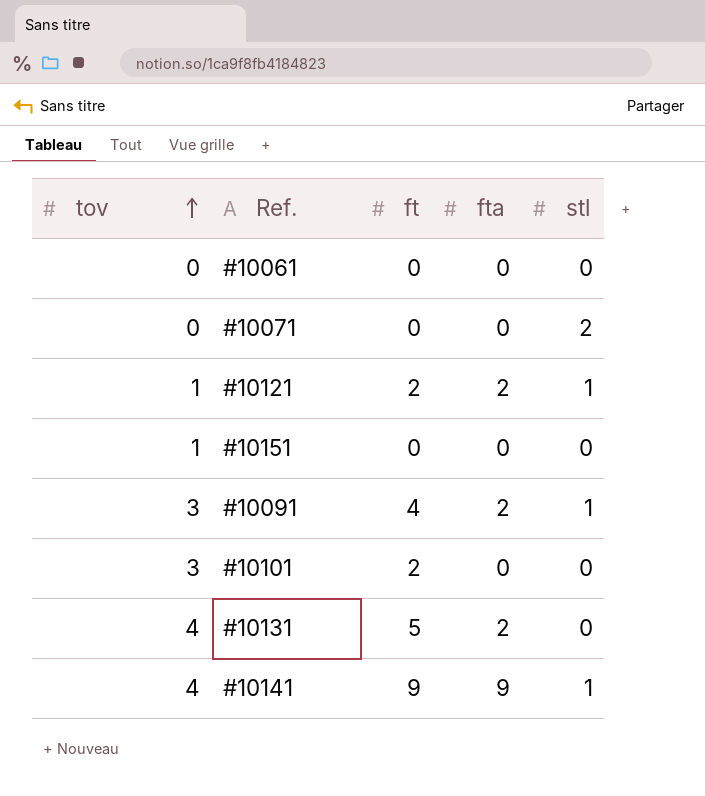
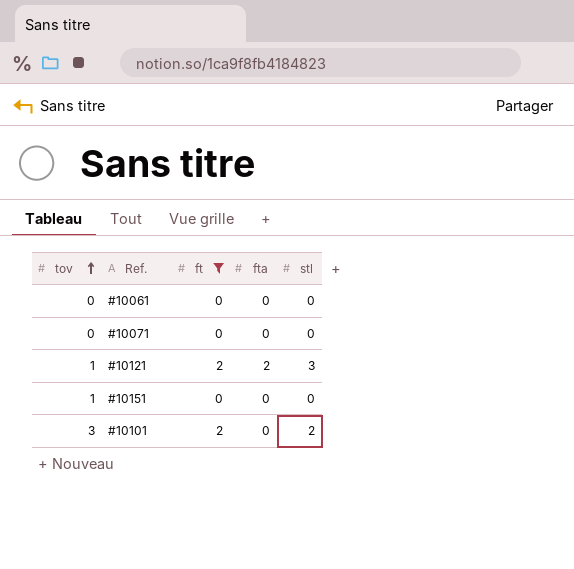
filter: none -> ft <= 2
#10071 | stl: 2 -> 0
#10121 | stl: 1 -> 3
#10101 | stl: 0 -> 2

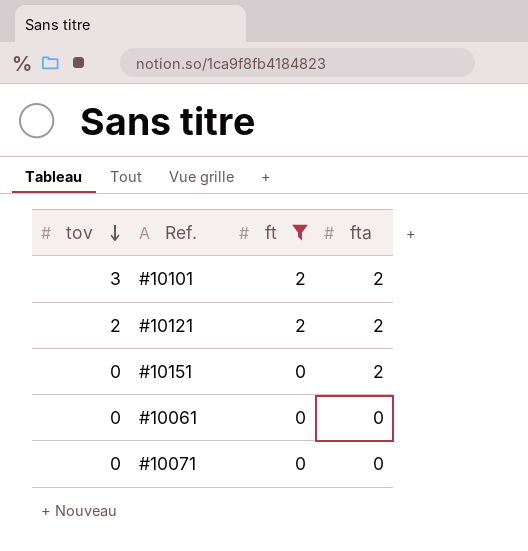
row order: tov ascending -> tov descending
column stl | position: 5 -> none
#10101 | fta: 0 -> 2
#10121 | tov: 1 -> 2
#10151 | tov: 1 -> 0
#10151 | fta: 0 -> 2

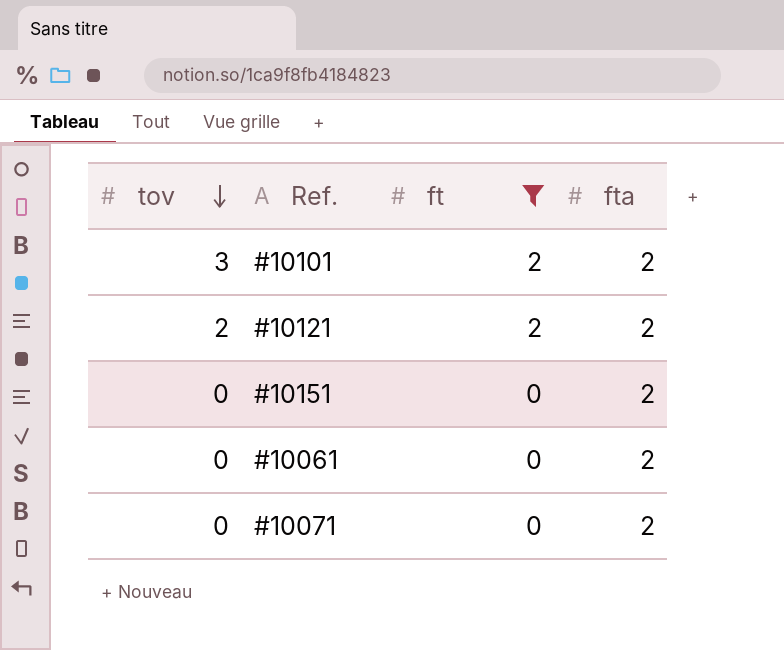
#10061 | fta: 0 -> 2
#10071 | fta: 0 -> 2

